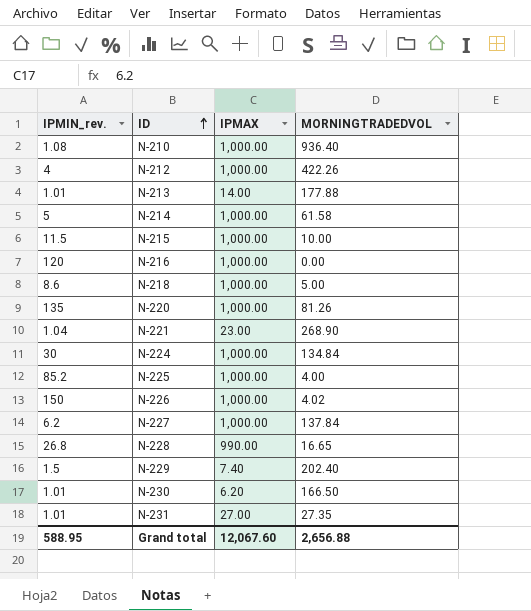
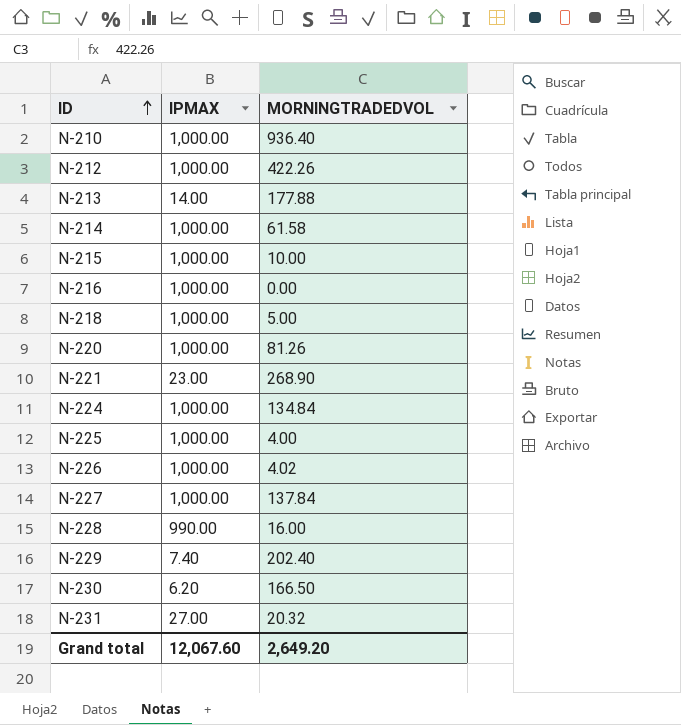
column IPMIN_rev. | position: 1 -> none
N-228 | MORNINGTRADEDVOL: 16.65 -> 16.00
N-231 | MORNINGTRADEDVOL: 27.35 -> 20.32
Grand total | MORNINGTRADEDVOL: 2,656.88 -> 2,649.20

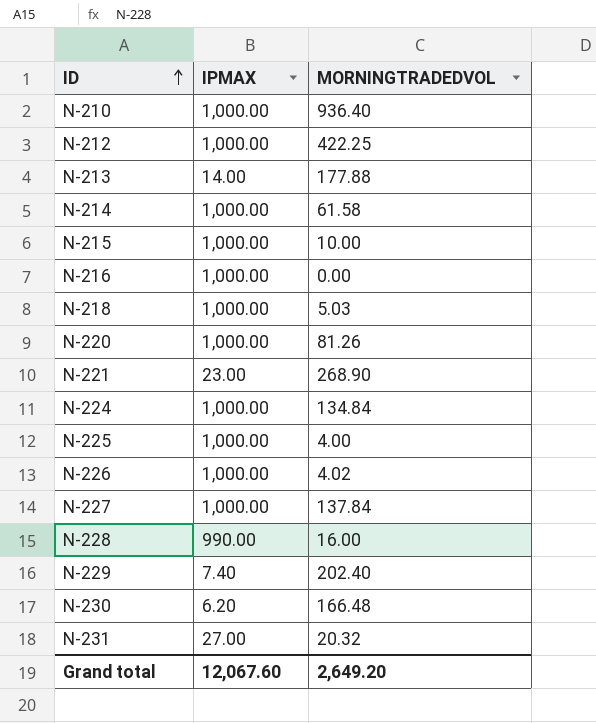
N-212 | MORNINGTRADEDVOL: 422.26 -> 422.25
N-218 | MORNINGTRADEDVOL: 5.00 -> 5.03
N-230 | MORNINGTRADEDVOL: 166.50 -> 166.48

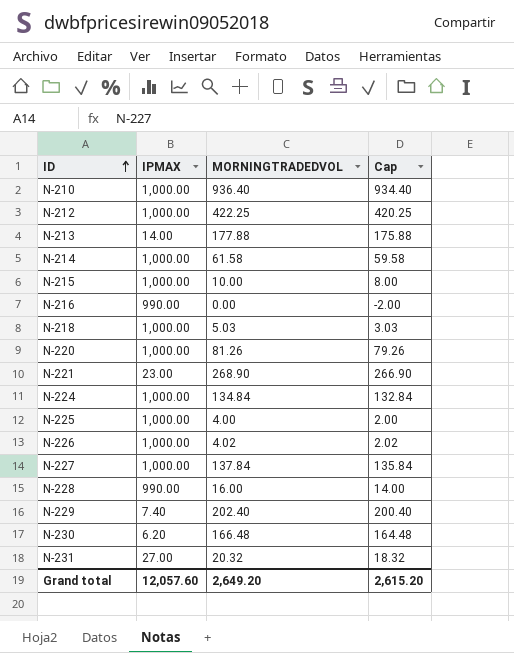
column Cap | formula: none -> [MORNINGTRADEDVOL] - 2
N-216 | IPMAX: 1,000.00 -> 990.00
Grand total | IPMAX: 12,067.60 -> 12,057.60

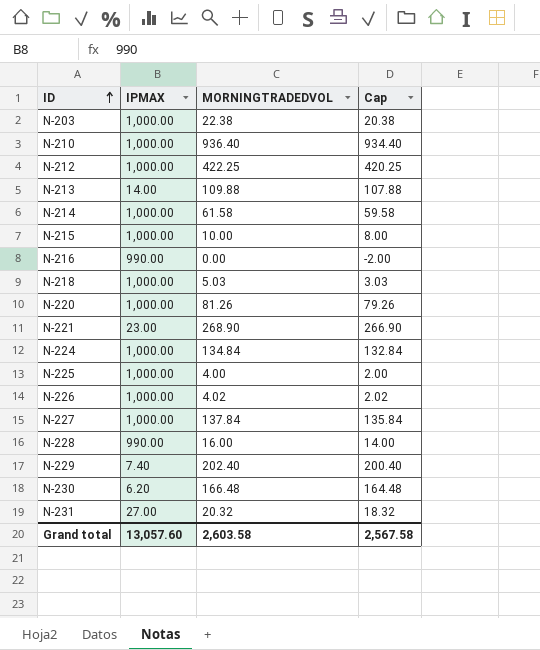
row N-203: none -> 1,000.00 | 22.38 | 20.38
N-213 | MORNINGTRADEDVOL: 177.88 -> 109.88
N-213 | Cap: 175.88 -> 107.88
Grand total | IPMAX: 12,057.60 -> 13,057.60
Grand total | MORNINGTRADEDVOL: 2,649.20 -> 2,603.58
Grand total | Cap: 2,615.20 -> 2,567.58

